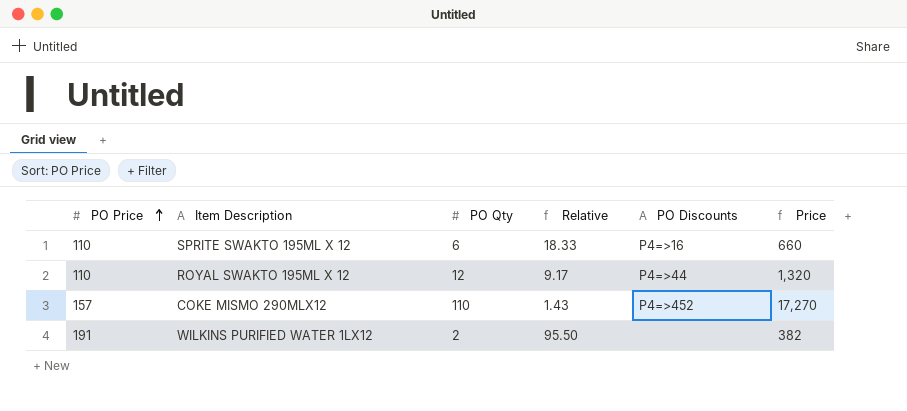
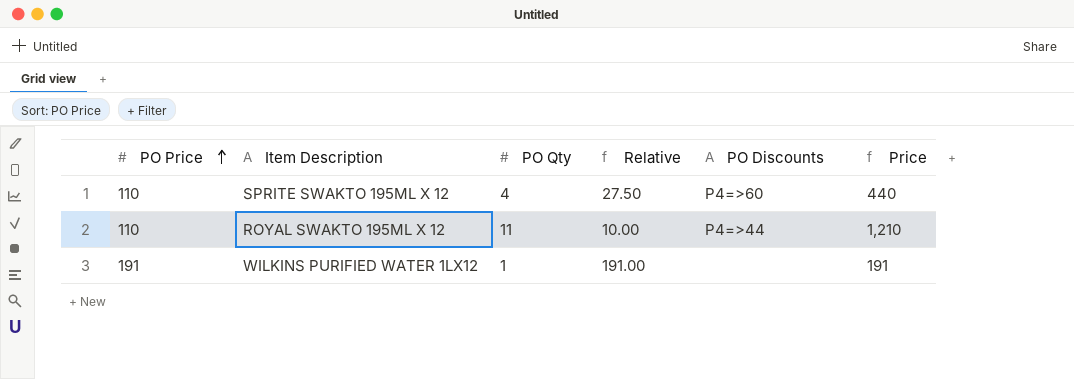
row COKE MISMO 290MLX12: 157 | 110 | 1.43 | P4=>452 | 17,270 -> none
SPRITE SWAKTO 195ML X 12 | PO Qty: 6 -> 4
SPRITE SWAKTO 195ML X 12 | Relative: 18.33 -> 27.50
SPRITE SWAKTO 195ML X 12 | PO Discounts: P4=>16 -> P4=>60
SPRITE SWAKTO 195ML X 12 | Price: 660 -> 440
ROYAL SWAKTO 195ML X 12 | PO Qty: 12 -> 11
ROYAL SWAKTO 195ML X 12 | Relative: 9.17 -> 10.00
ROYAL SWAKTO 195ML X 12 | Price: 1,320 -> 1,210
WILKINS PURIFIED WATER 1LX12 | PO Qty: 2 -> 1
WILKINS PURIFIED WATER 1LX12 | Relative: 95.50 -> 191.00
WILKINS PURIFIED WATER 1LX12 | Price: 382 -> 191

